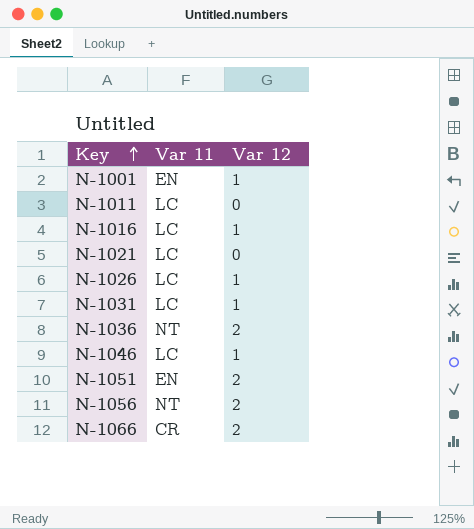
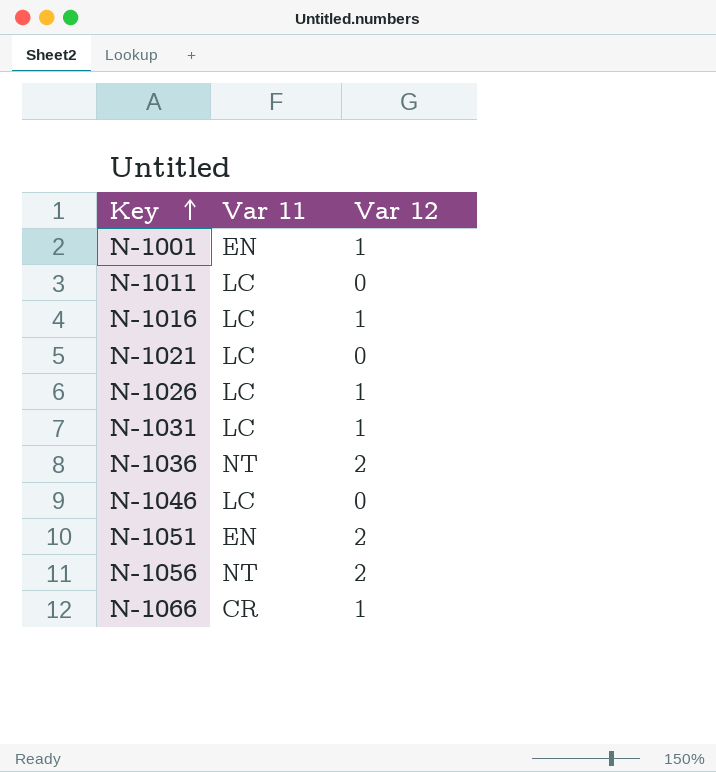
N-1046 | Var 12: 1 -> 0
N-1066 | Var 12: 2 -> 1

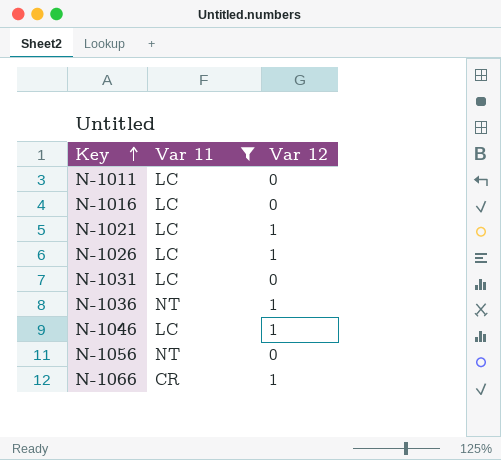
filter: none -> Var 11 != EN
N-1016 | Var 12: 1 -> 0
N-1021 | Var 12: 0 -> 1
N-1031 | Var 12: 1 -> 0
N-1036 | Var 12: 2 -> 1
N-1046 | Var 12: 0 -> 1
N-1056 | Var 12: 2 -> 0

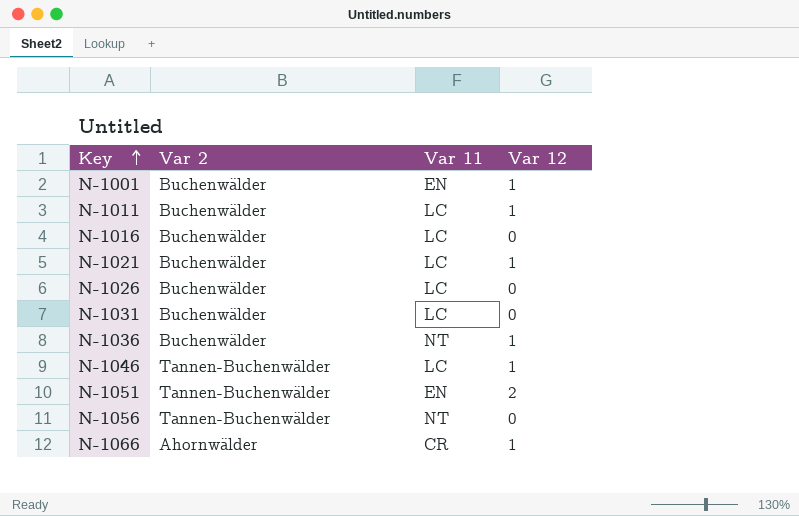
filter: Var 11 != EN -> none
column Var 2 | position: none -> 2
N-1011 | Var 12: 0 -> 1
N-1026 | Var 12: 1 -> 0

